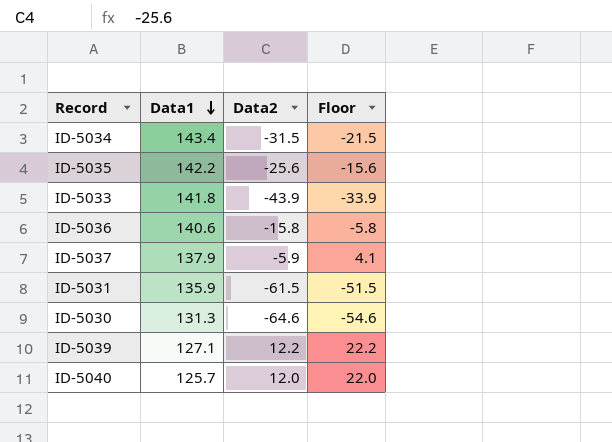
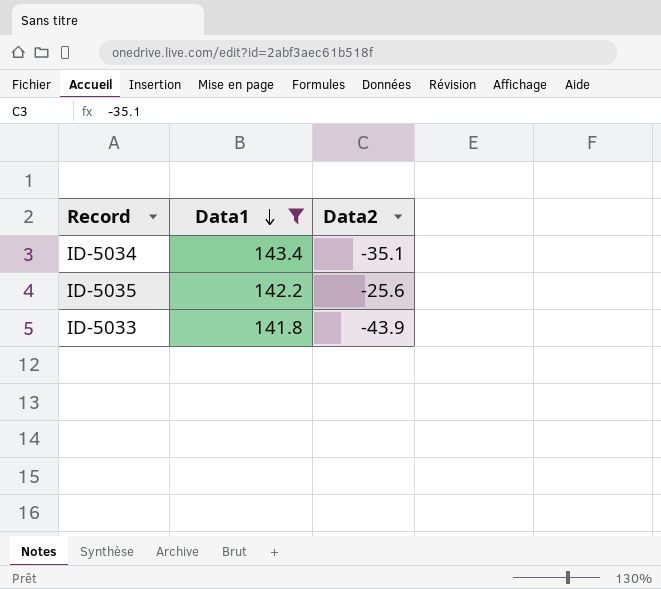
filter: none -> Data1 >= 141.8
column Floor | formula: [Data2] + 10 -> none
ID-5034 | Data2: -31.5 -> -35.1

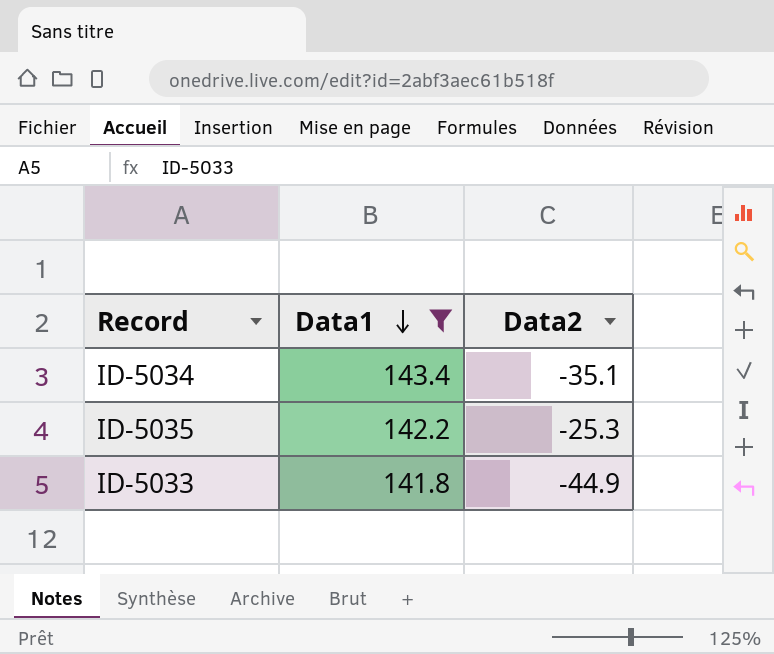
ID-5035 | Data2: -25.6 -> -25.3
ID-5033 | Data2: -43.9 -> -44.9

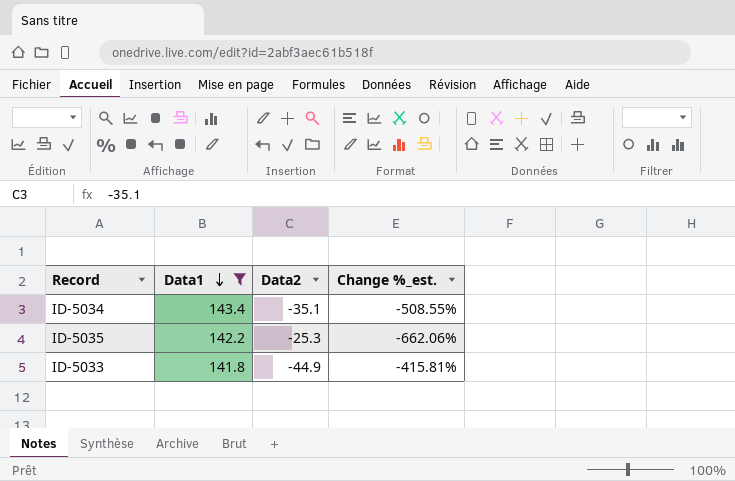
column Change %_est. | formula: none -> ([Data1] - [Data2]) / [Data2]

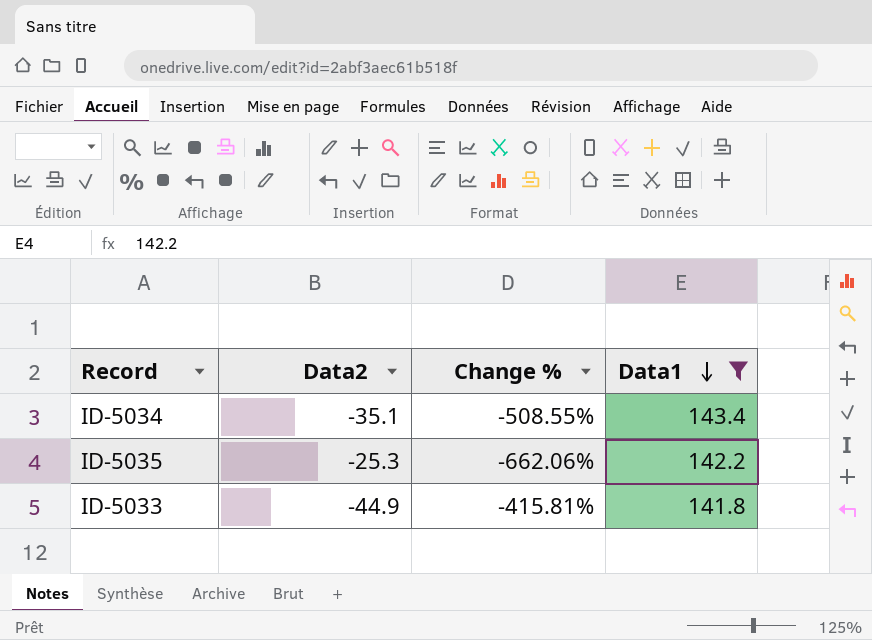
column name: Change %_est. -> Change %
column Data1 | position: 2 -> 4

